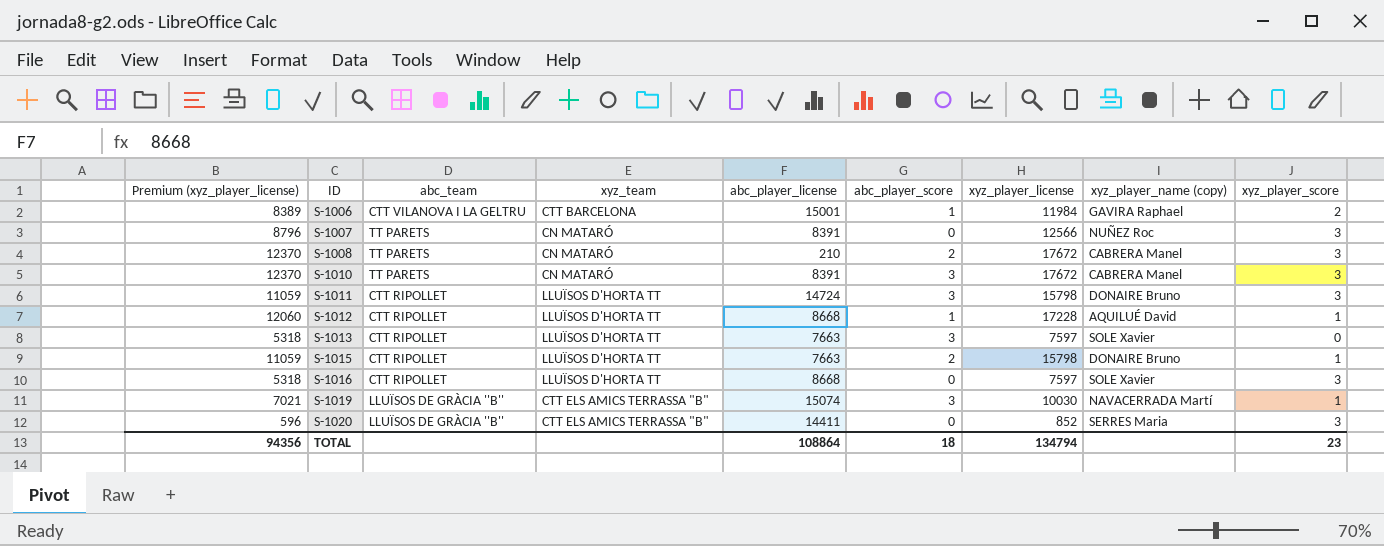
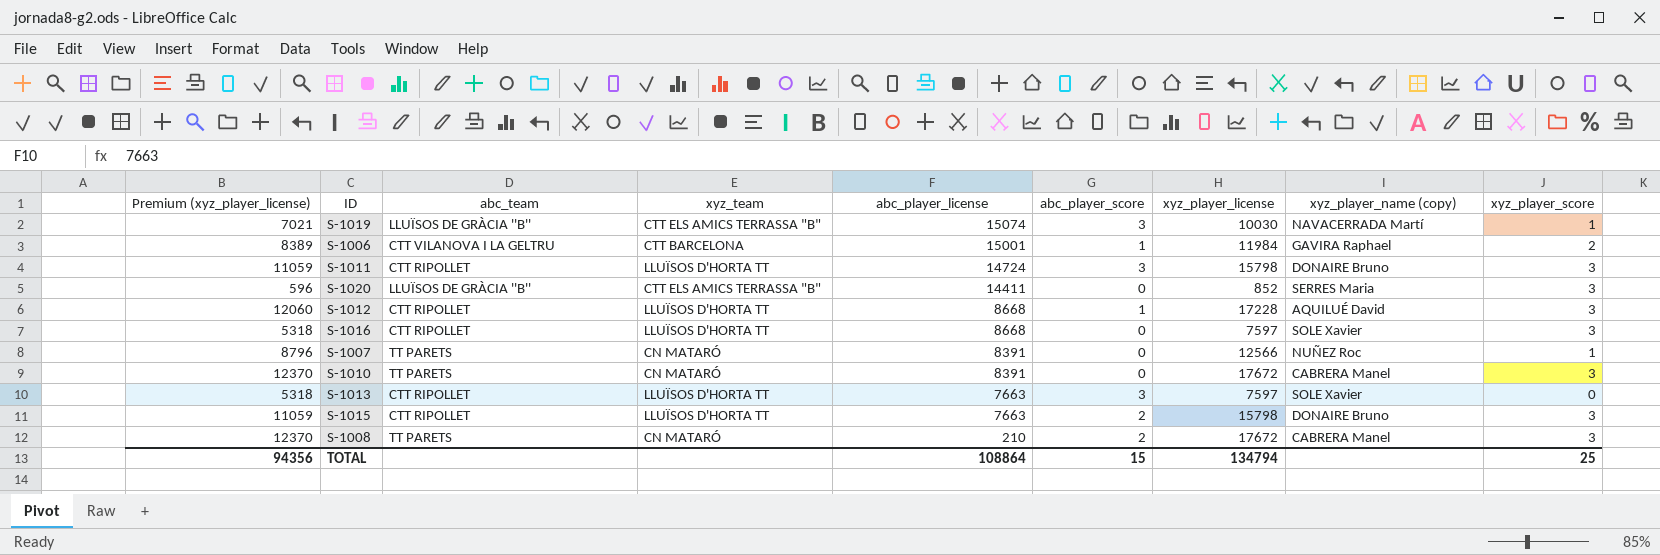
row order: ID ascending -> abc_player_license descending
S-1012 | xyz_player_score: 1 -> 3
S-1007 | xyz_player_score: 3 -> 1
S-1010 | abc_player_score: 3 -> 0
S-1015 | xyz_player_score: 1 -> 3
TOTAL | abc_player_score: 18 -> 15
TOTAL | xyz_player_score: 23 -> 25

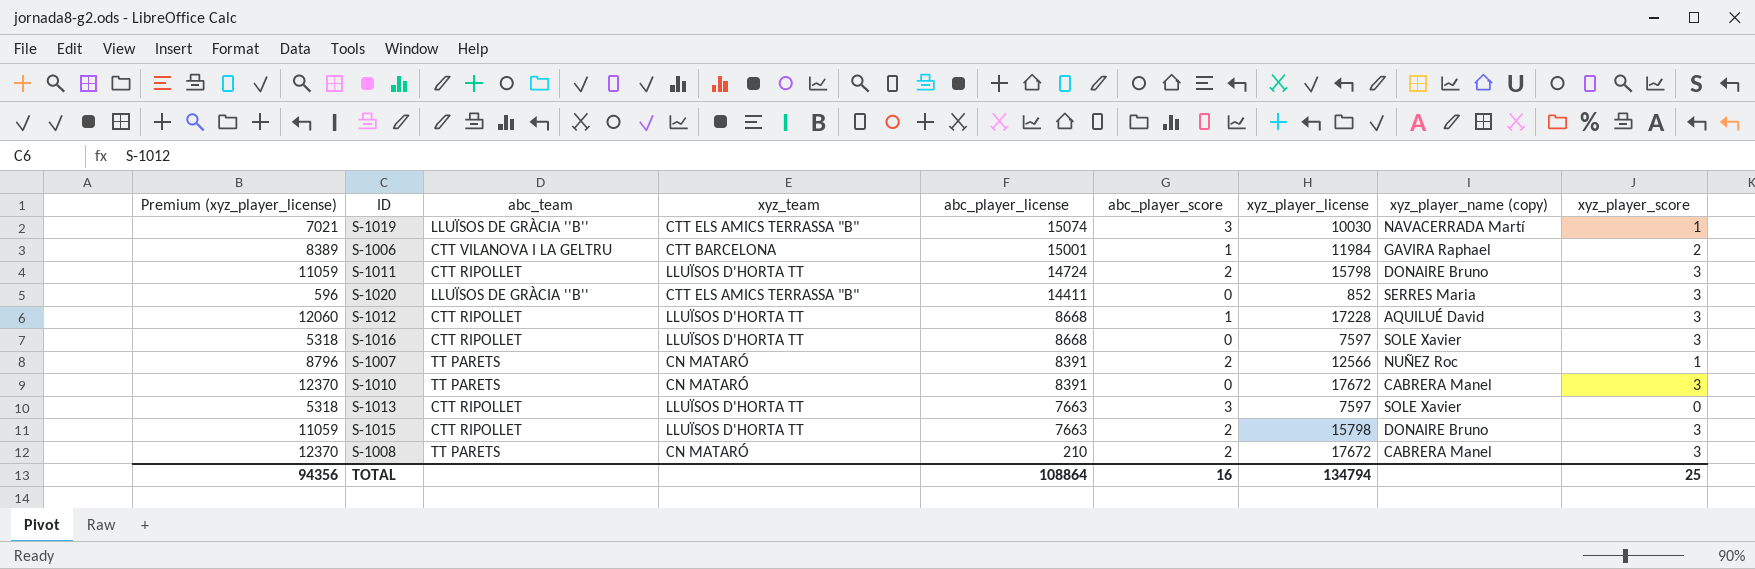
S-1011 | abc_player_score: 3 -> 2
S-1007 | abc_player_score: 0 -> 2
TOTAL | abc_player_score: 15 -> 16

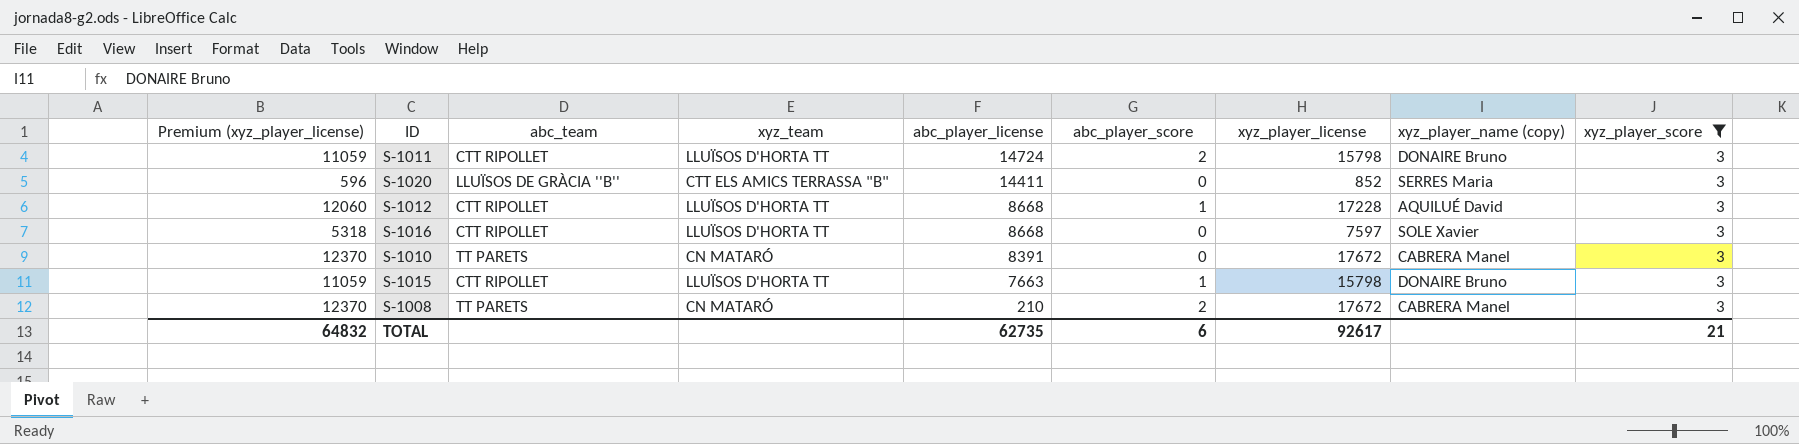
filter: none -> xyz_player_score = 3
S-1015 | abc_player_score: 2 -> 1
TOTAL | Premium (xyz_player_license): 94356 -> 64832
TOTAL | abc_player_license: 108864 -> 62735
TOTAL | abc_player_score: 16 -> 6
TOTAL | xyz_player_license: 134794 -> 92617
TOTAL | xyz_player_score: 25 -> 21

